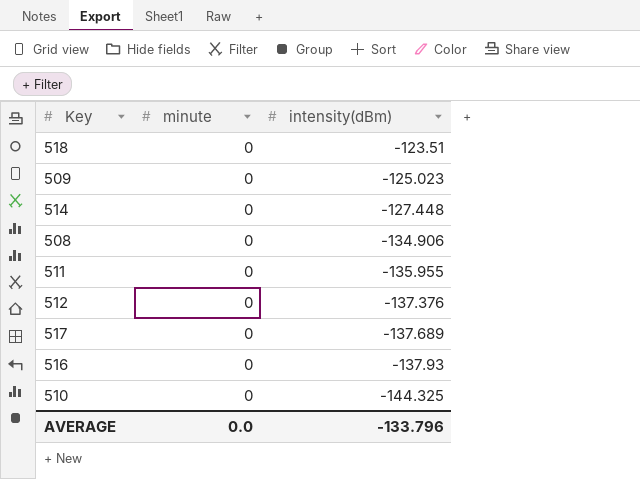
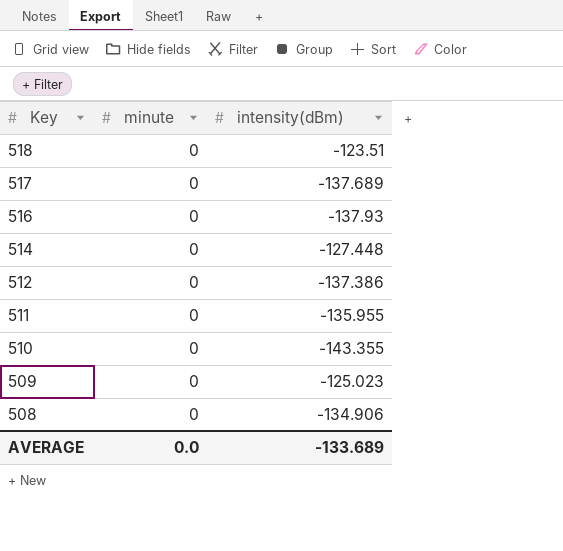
row order: intensity(dBm) descending -> Key descending
512 | intensity(dBm): -137.376 -> -137.386
510 | intensity(dBm): -144.325 -> -143.355
AVERAGE | intensity(dBm): -133.796 -> -133.689

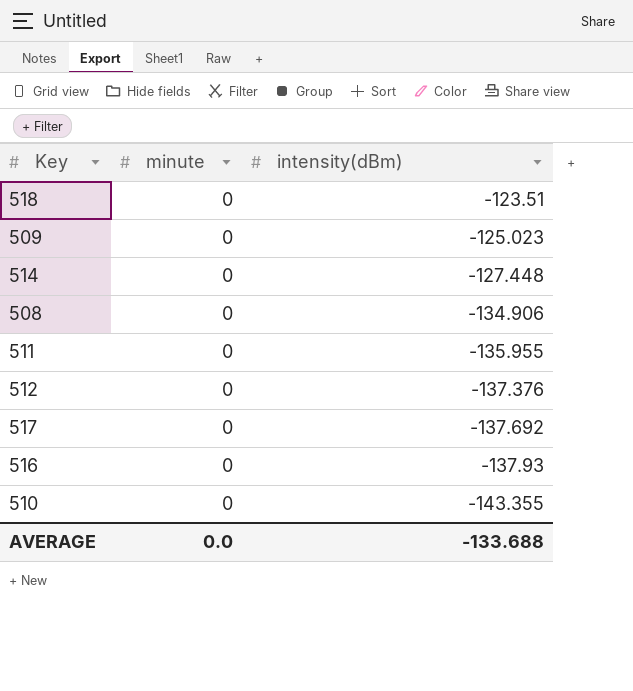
row order: Key descending -> intensity(dBm) descending
512 | intensity(dBm): -137.386 -> -137.376
517 | intensity(dBm): -137.689 -> -137.692
AVERAGE | intensity(dBm): -133.689 -> -133.688

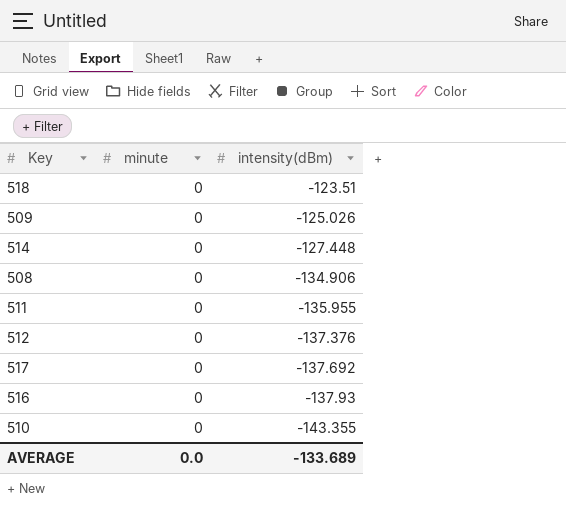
509 | intensity(dBm): -125.023 -> -125.026
AVERAGE | intensity(dBm): -133.688 -> -133.689

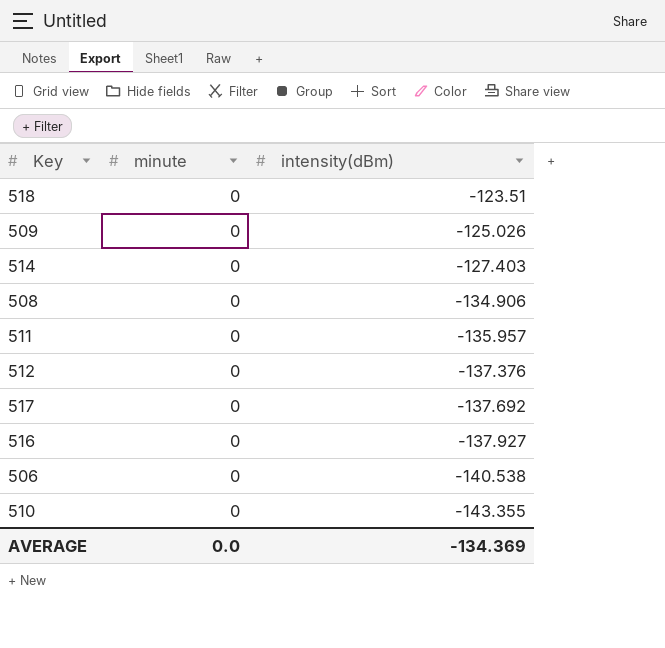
514 | intensity(dBm): -127.448 -> -127.403
511 | intensity(dBm): -135.955 -> -135.957
516 | intensity(dBm): -137.93 -> -137.927
row 506: none -> 0 | -140.538
AVERAGE | intensity(dBm): -133.689 -> -134.369

